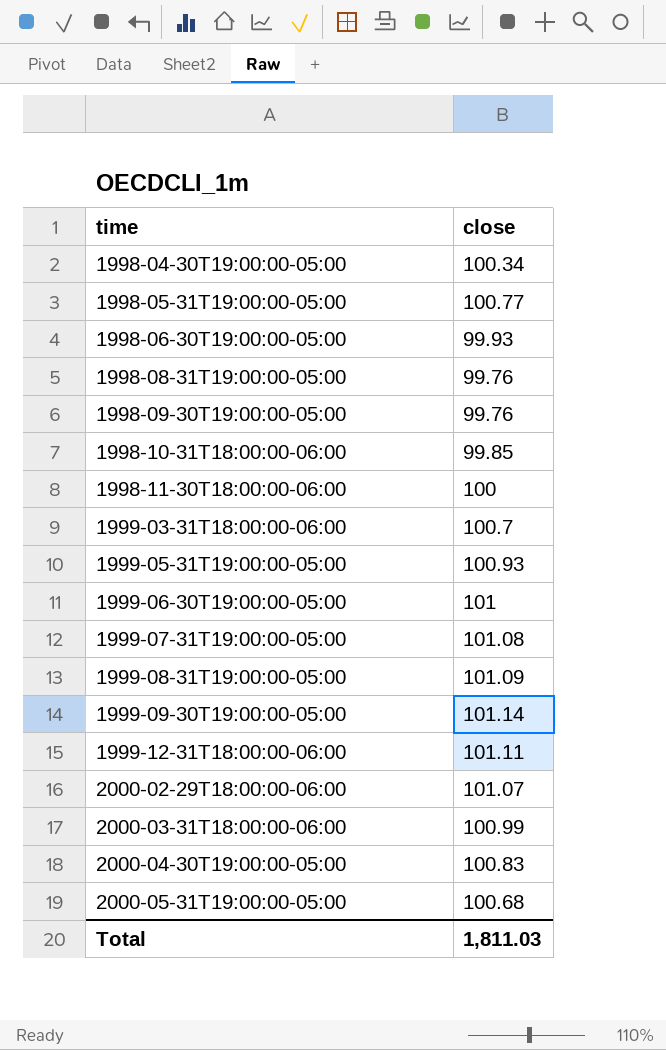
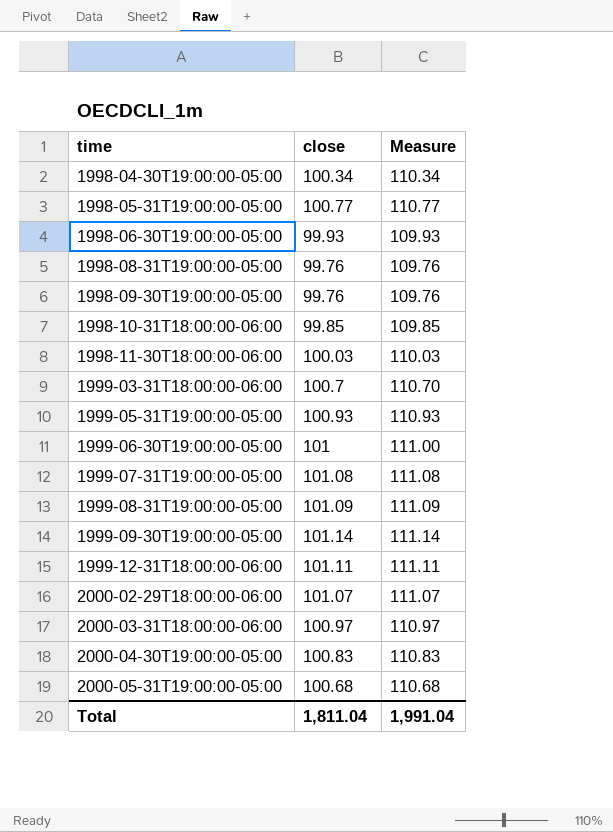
column Measure | formula: none -> [close] + 10
1998-11-30T18:00:00-06:00 | close: 100 -> 100.03
2000-03-31T18:00:00-06:00 | close: 100.99 -> 100.97
Total | close: 1,811.03 -> 1,811.04

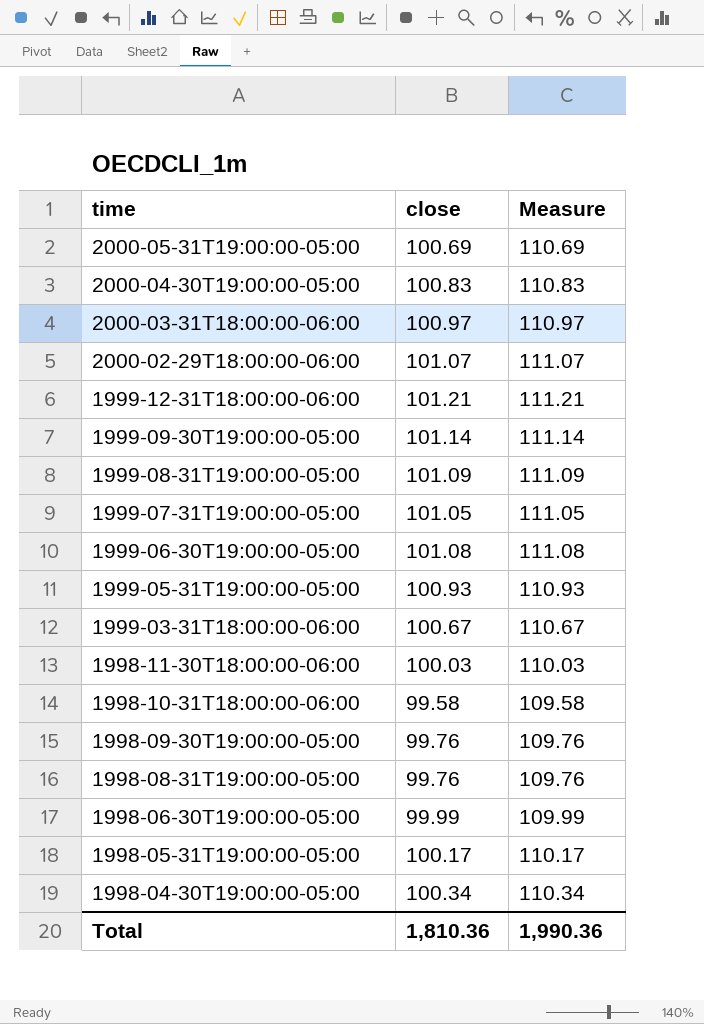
row order: time ascending -> time descending
2000-05-31T19:00:00-05:00 | close: 100.68 -> 100.69
2000-05-31T19:00:00-05:00 | Measure: 110.68 -> 110.69
1999-12-31T18:00:00-06:00 | close: 101.11 -> 101.21
1999-12-31T18:00:00-06:00 | Measure: 111.11 -> 111.21
1999-07-31T19:00:00-05:00 | close: 101.08 -> 101.05
1999-07-31T19:00:00-05:00 | Measure: 111.08 -> 111.05
1999-06-30T19:00:00-05:00 | close: 101 -> 101.08
1999-06-30T19:00:00-05:00 | Measure: 111.00 -> 111.08
1999-03-31T18:00:00-06:00 | close: 100.7 -> 100.67
1999-03-31T18:00:00-06:00 | Measure: 110.70 -> 110.67
1998-10-31T18:00:00-06:00 | close: 99.85 -> 99.58
1998-10-31T18:00:00-06:00 | Measure: 109.85 -> 109.58
1998-06-30T19:00:00-05:00 | close: 99.93 -> 99.99
1998-06-30T19:00:00-05:00 | Measure: 109.93 -> 109.99
1998-05-31T19:00:00-05:00 | close: 100.77 -> 100.17
1998-05-31T19:00:00-05:00 | Measure: 110.77 -> 110.17
Total | close: 1,811.04 -> 1,810.36
Total | Measure: 1,991.04 -> 1,990.36

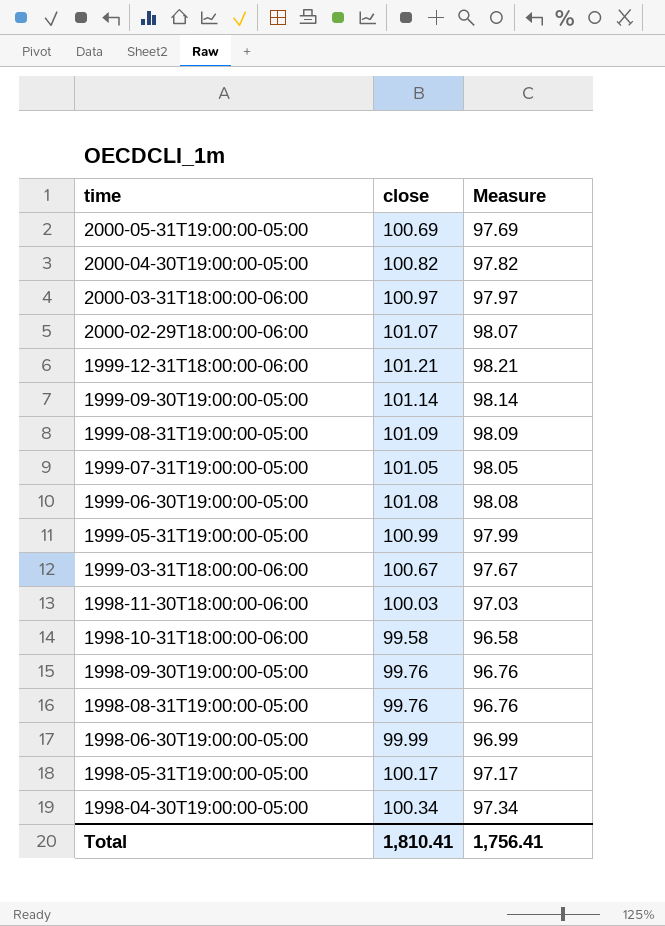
column Measure | formula: [close] + 10 -> [close] - 3
2000-04-30T19:00:00-05:00 | close: 100.83 -> 100.82
1999-05-31T19:00:00-05:00 | close: 100.93 -> 100.99
Total | close: 1,810.36 -> 1,810.41
Total | Measure: 1,990.36 -> 1,756.41

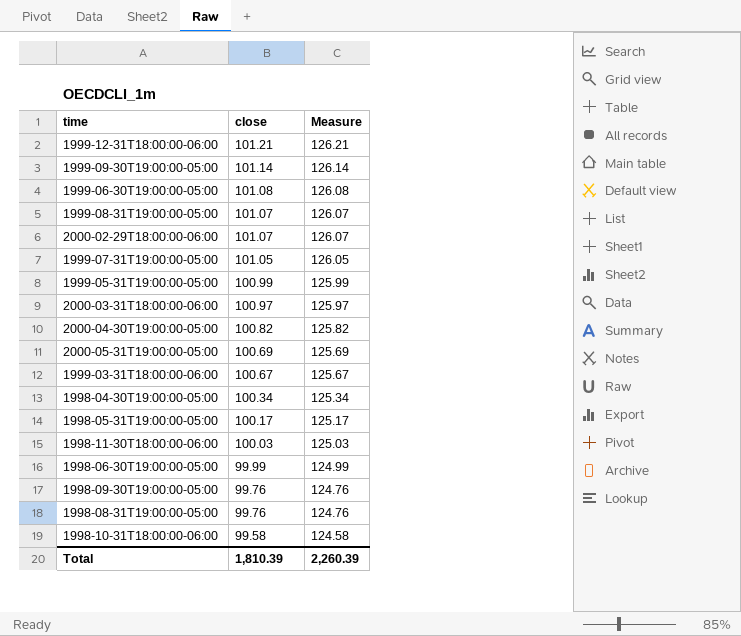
row order: time descending -> close descending
column Measure | formula: [close] - 3 -> [close] + 25
1999-08-31T19:00:00-05:00 | close: 101.09 -> 101.07
Total | close: 1,810.41 -> 1,810.39
Total | Measure: 1,756.41 -> 2,260.39

